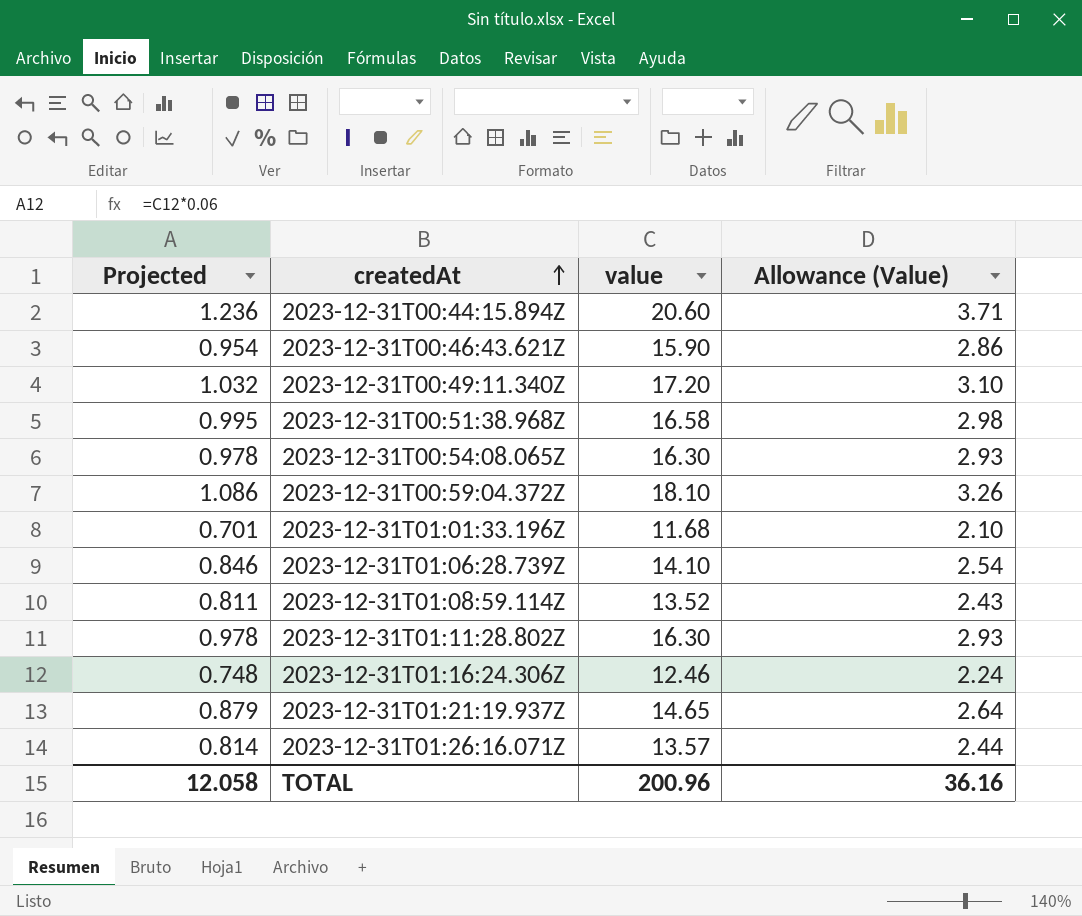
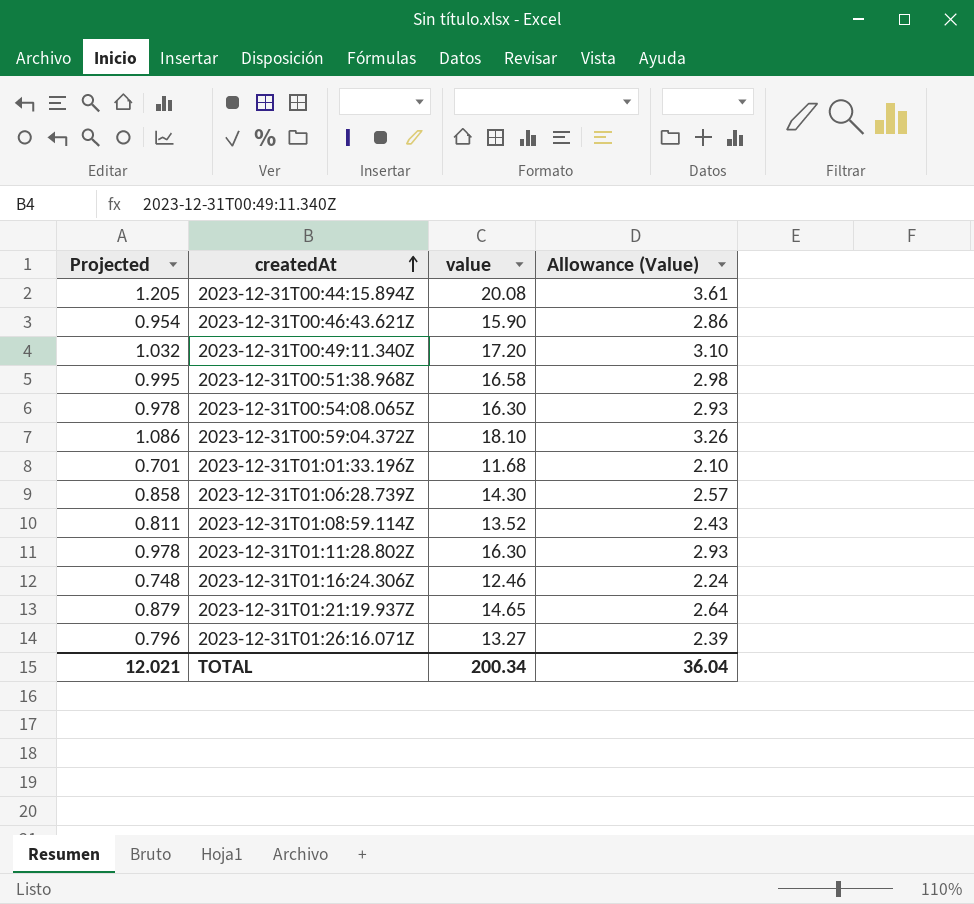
2023-12-31T00:44:15.894Z | Projected: 1.236 -> 1.205
2023-12-31T00:44:15.894Z | value: 20.60 -> 20.08
2023-12-31T00:44:15.894Z | Allowance (Value): 3.71 -> 3.61
2023-12-31T01:06:28.739Z | Projected: 0.846 -> 0.858
2023-12-31T01:06:28.739Z | value: 14.10 -> 14.30
2023-12-31T01:06:28.739Z | Allowance (Value): 2.54 -> 2.57
2023-12-31T01:26:16.071Z | Projected: 0.814 -> 0.796
2023-12-31T01:26:16.071Z | value: 13.57 -> 13.27
2023-12-31T01:26:16.071Z | Allowance (Value): 2.44 -> 2.39
TOTAL | Projected: 12.058 -> 12.021
TOTAL | value: 200.96 -> 200.34
TOTAL | Allowance (Value): 36.16 -> 36.04

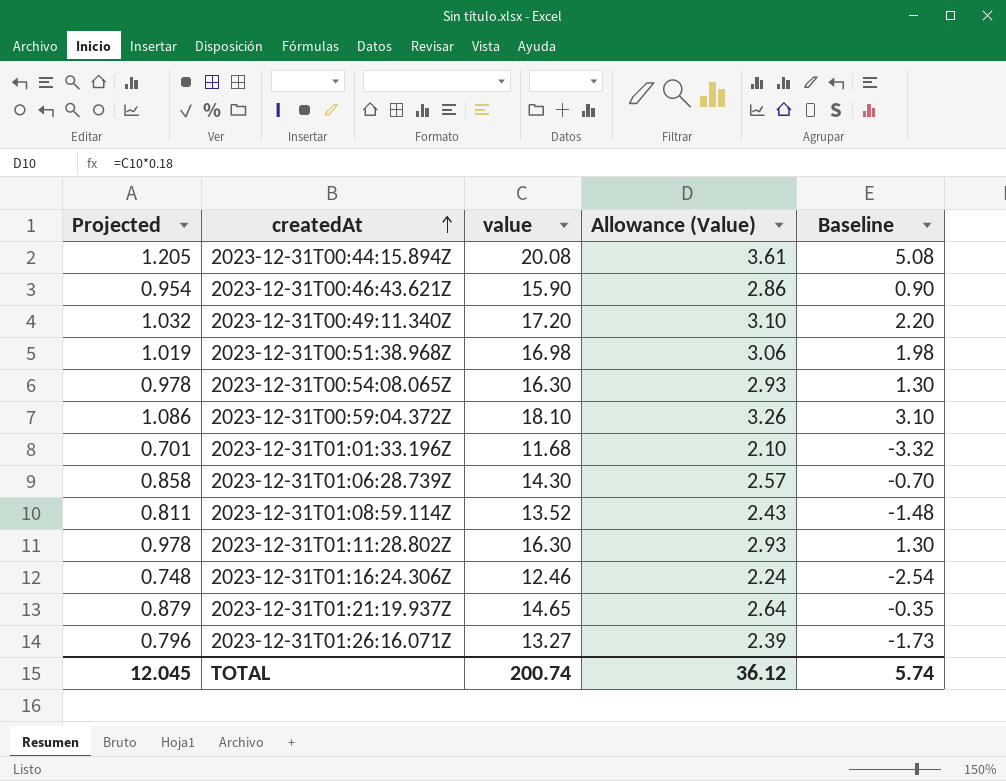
column Baseline | formula: none -> [value] - 15
2023-12-31T00:51:38.968Z | Projected: 0.995 -> 1.019
2023-12-31T00:51:38.968Z | value: 16.58 -> 16.98
2023-12-31T00:51:38.968Z | Allowance (Value): 2.98 -> 3.06
TOTAL | Projected: 12.021 -> 12.045
TOTAL | value: 200.34 -> 200.74
TOTAL | Allowance (Value): 36.04 -> 36.12

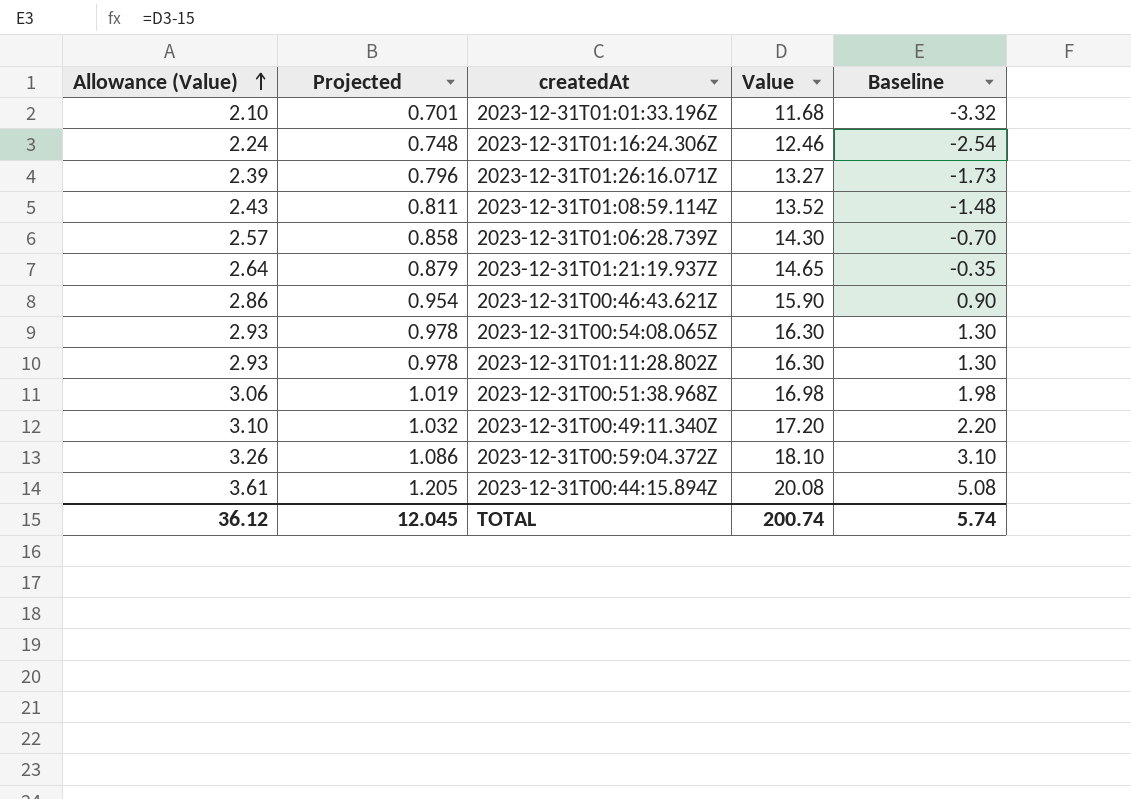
row order: createdAt ascending -> Allowance (Value) ascending
column Allowance (Value) | position: 4 -> 1
column name: value -> Value

